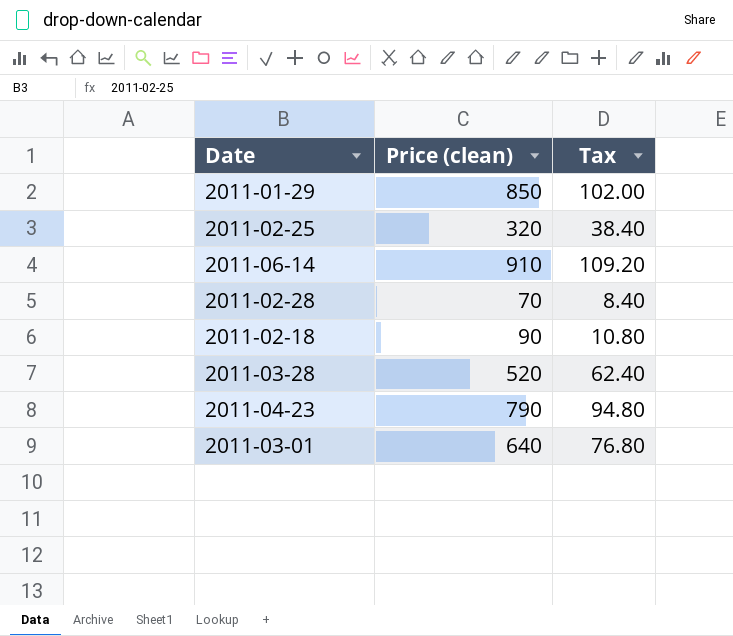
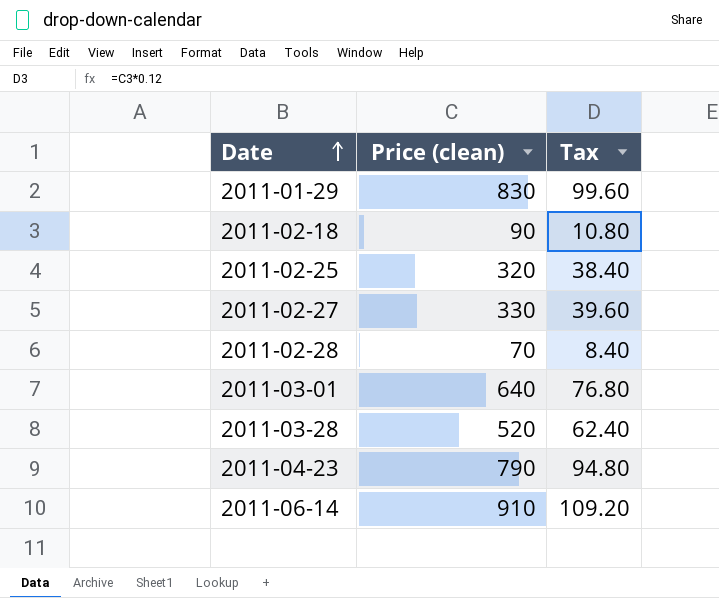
row order: none -> Date ascending
2011-01-29 | Price (clean): 850 -> 830
2011-01-29 | Tax: 102.00 -> 99.60
row 2011-02-27: none -> 330 | 39.60

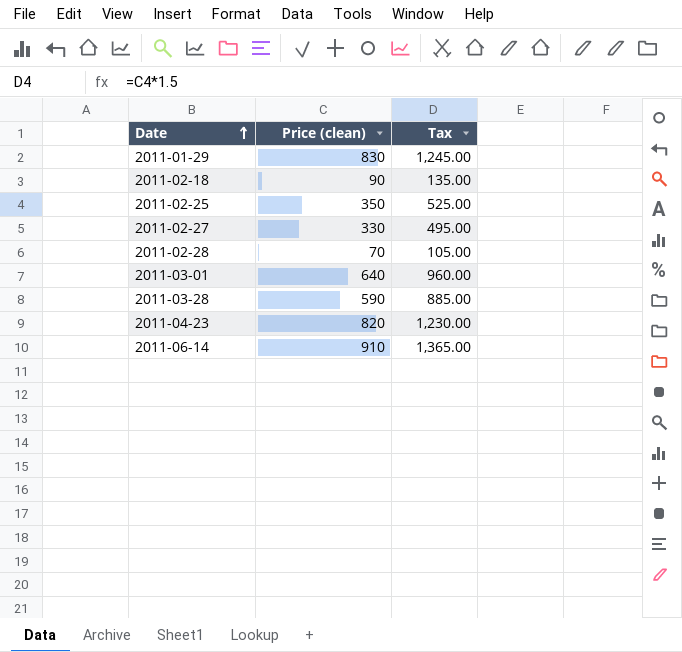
column Tax | formula: [Price (clean)] * 0.12 -> [Price (clean)] * 1.5
2011-02-25 | Price (clean): 320 -> 350
2011-03-28 | Price (clean): 520 -> 590
2011-04-23 | Price (clean): 790 -> 820

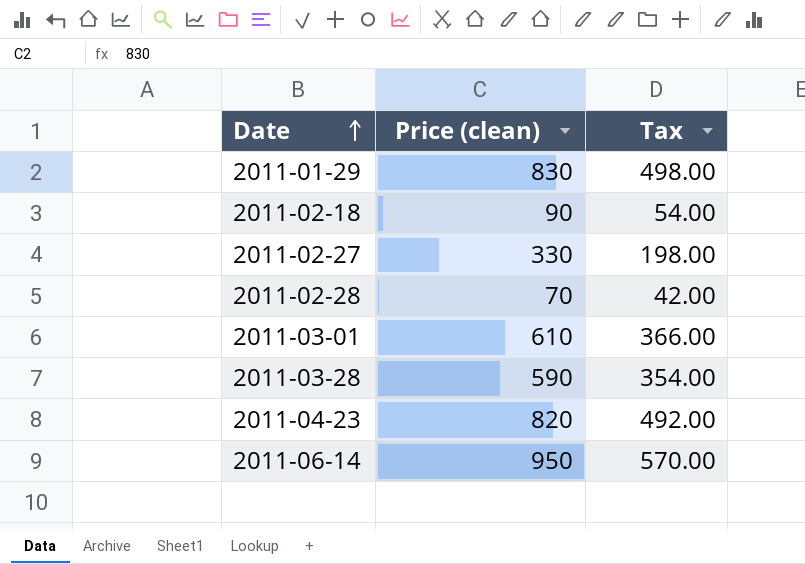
column Tax | formula: [Price (clean)] * 1.5 -> [Price (clean)] * 0.6
row 2011-02-25: 350 | 525.00 -> none
2011-03-01 | Price (clean): 640 -> 610
2011-06-14 | Price (clean): 910 -> 950

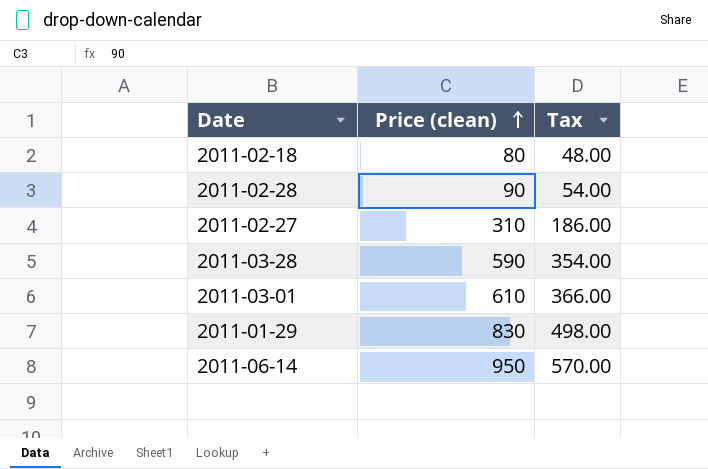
row order: Date ascending -> Price (clean) ascending
row 2011-04-23: 820 | 492.00 -> none
2011-02-18 | Price (clean): 90 -> 80
2011-02-18 | Tax: 54.00 -> 48.00
2011-02-28 | Price (clean): 70 -> 90
2011-02-28 | Tax: 42.00 -> 54.00
2011-02-27 | Price (clean): 330 -> 310
2011-02-27 | Tax: 198.00 -> 186.00

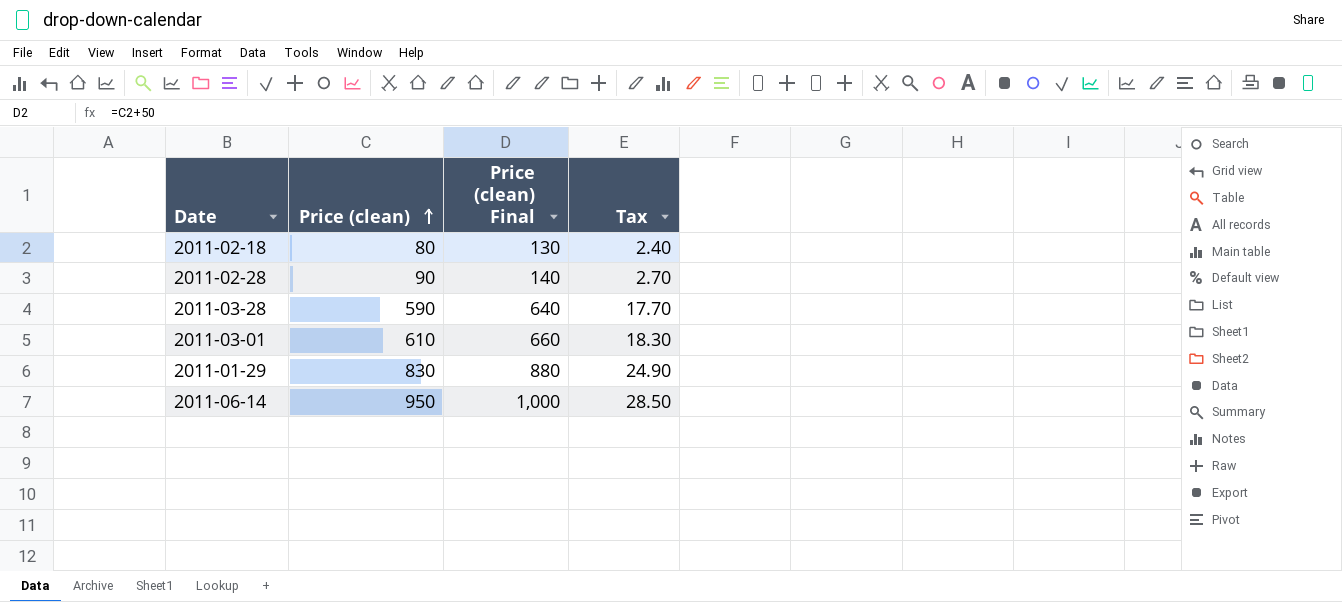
column Price (clean) Final | formula: none -> [Price (clean)] + 50
column Tax | formula: [Price (clean)] * 0.6 -> [Price (clean)] * 0.03
row 2011-02-27: 310 | 186.00 -> none

